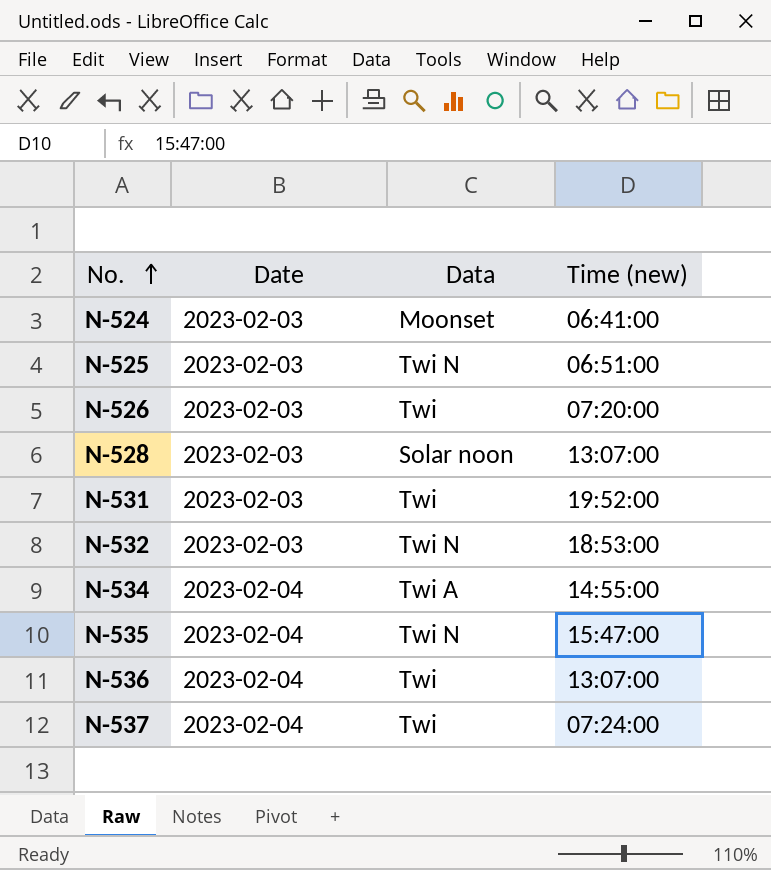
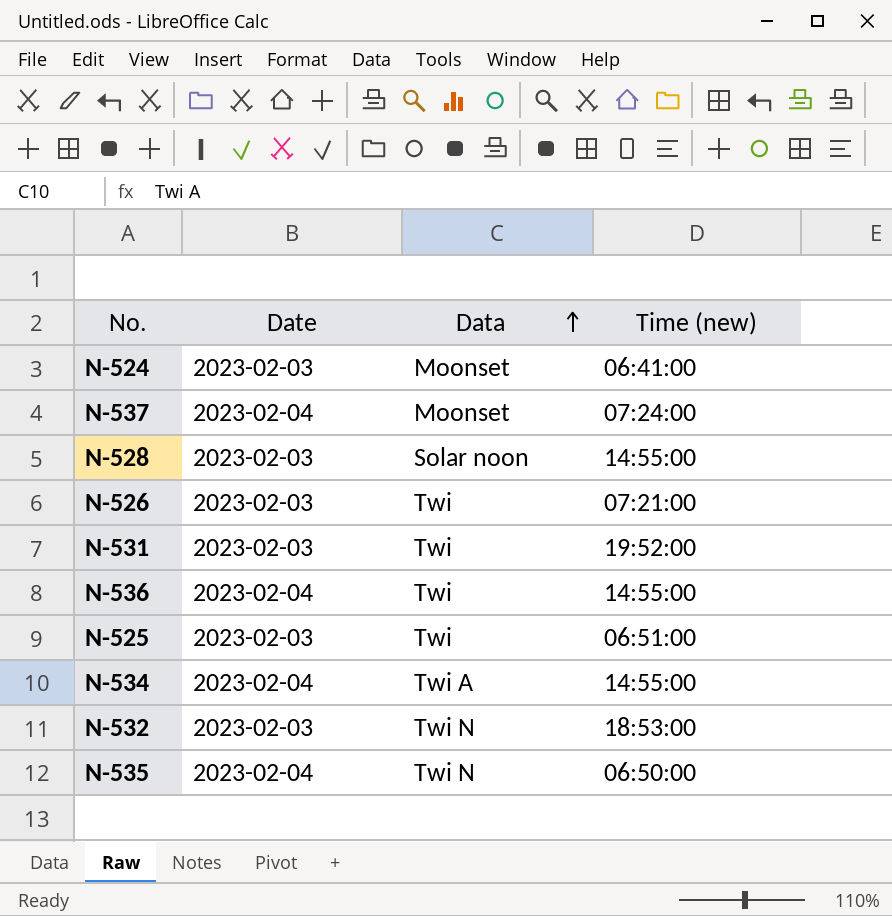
row order: No. ascending -> Data ascending
N-537 | Data: Twi -> Moonset
N-528 | Time (new): 13:07:00 -> 14:55:00
N-526 | Time (new): 07:20:00 -> 07:21:00
N-536 | Time (new): 13:07:00 -> 14:55:00
N-525 | Data: Twi N -> Twi
N-535 | Time (new): 15:47:00 -> 06:50:00

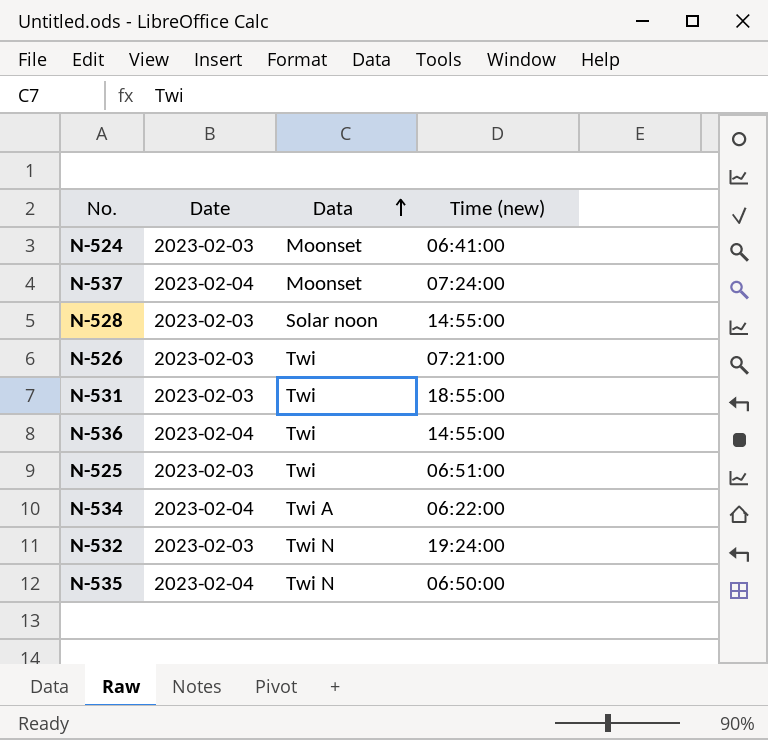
N-531 | Time (new): 19:52:00 -> 18:55:00
N-534 | Time (new): 14:55:00 -> 06:22:00
N-532 | Time (new): 18:53:00 -> 19:24:00

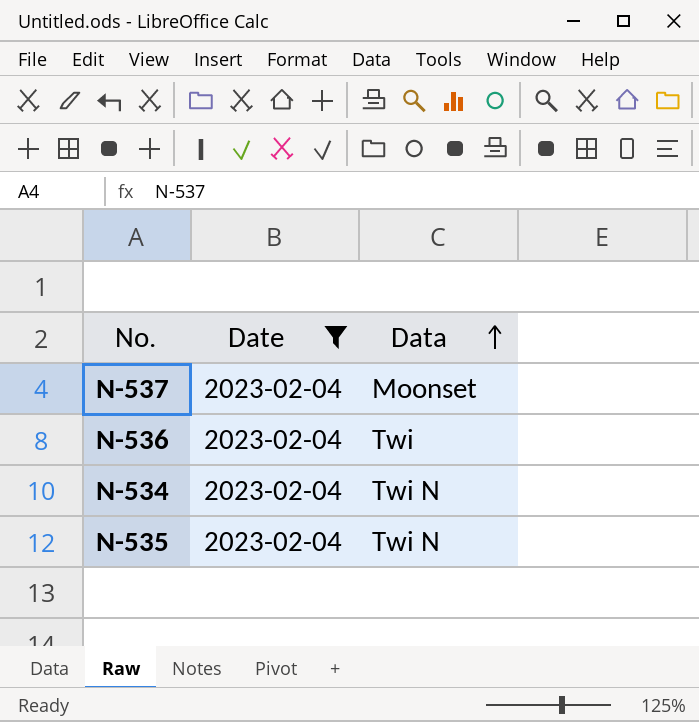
filter: none -> Date = 2023-02-04
column Time (new) | position: 4 -> none
N-534 | Data: Twi A -> Twi N

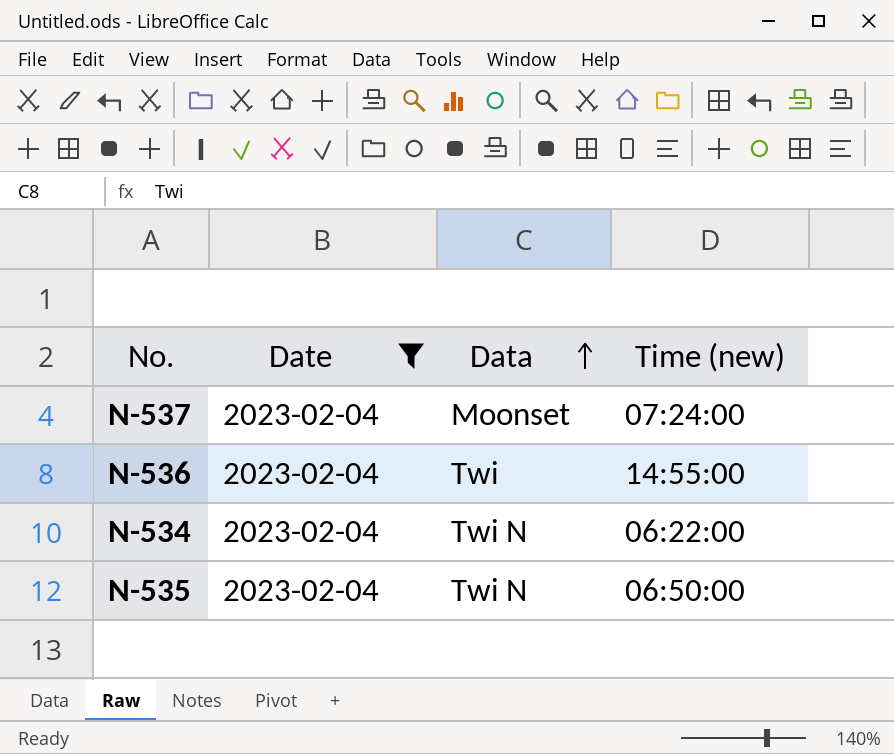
column Time (new) | position: none -> 4

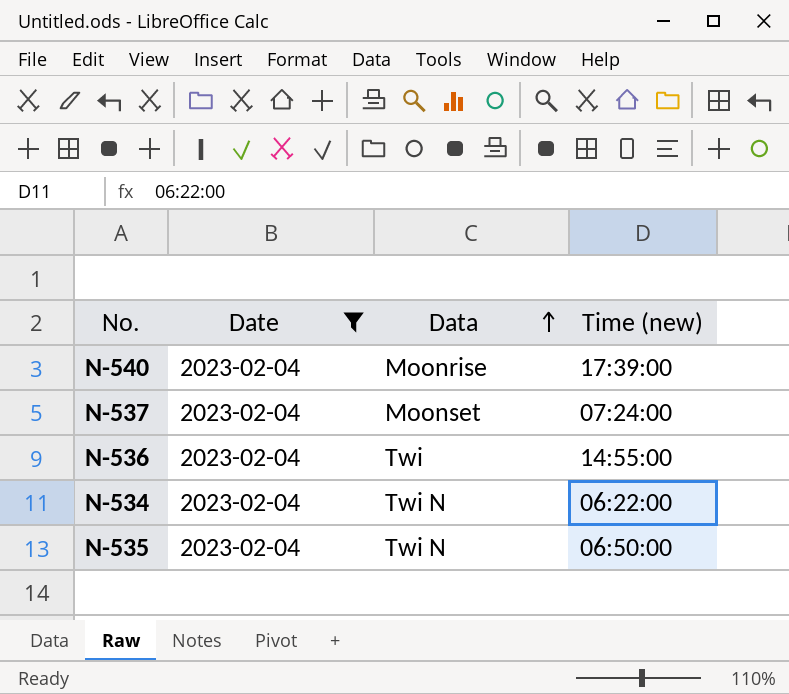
row N-540: none -> 2023-02-04 | Moonrise | 17:39:00

